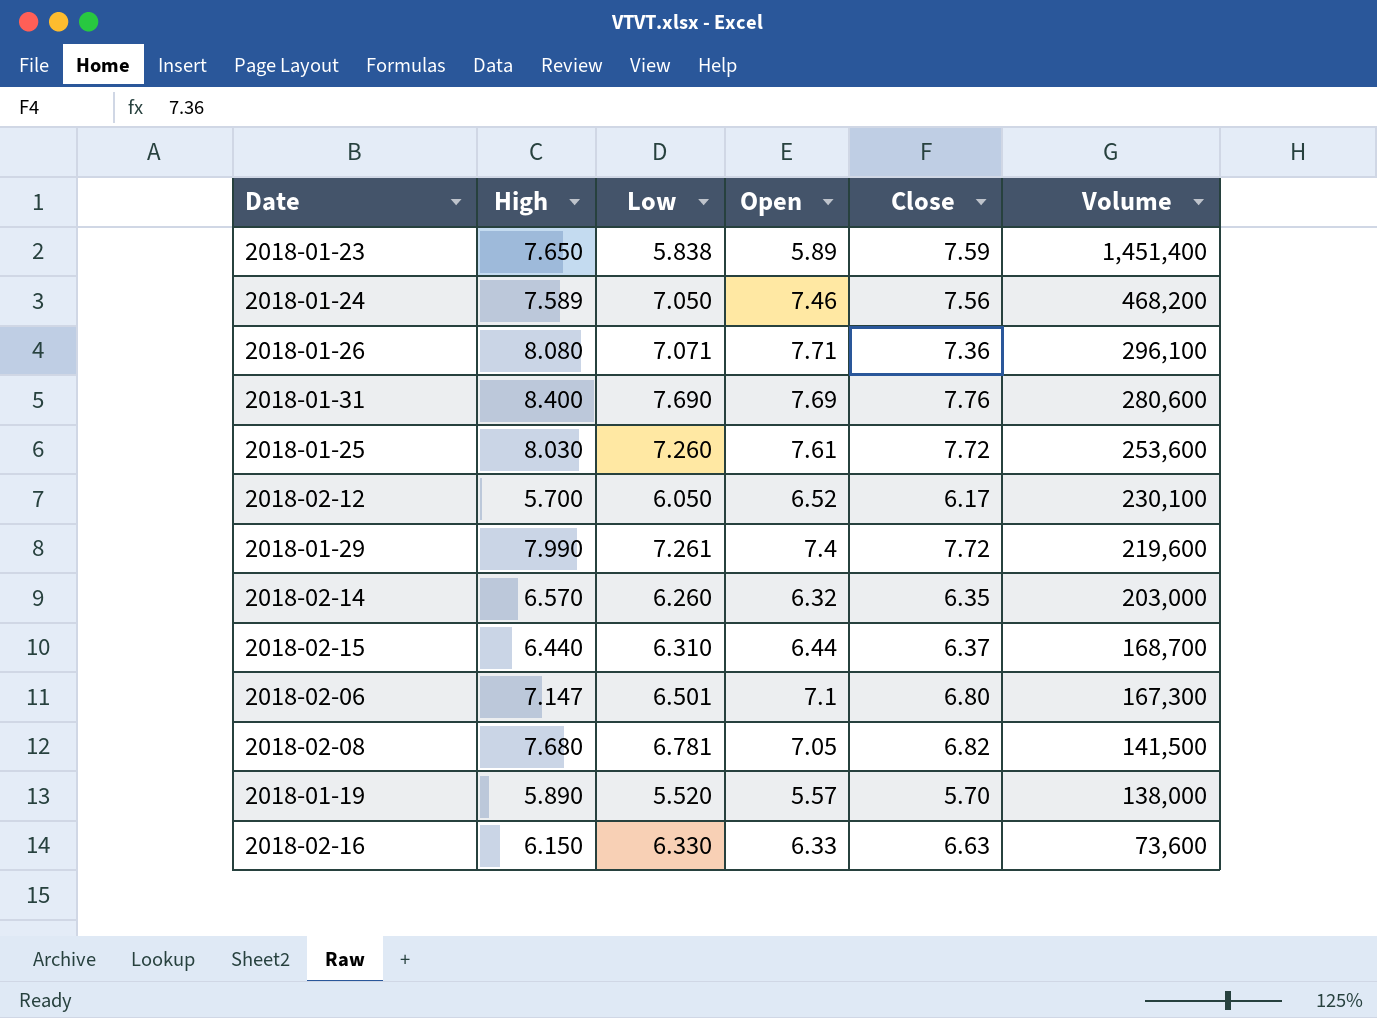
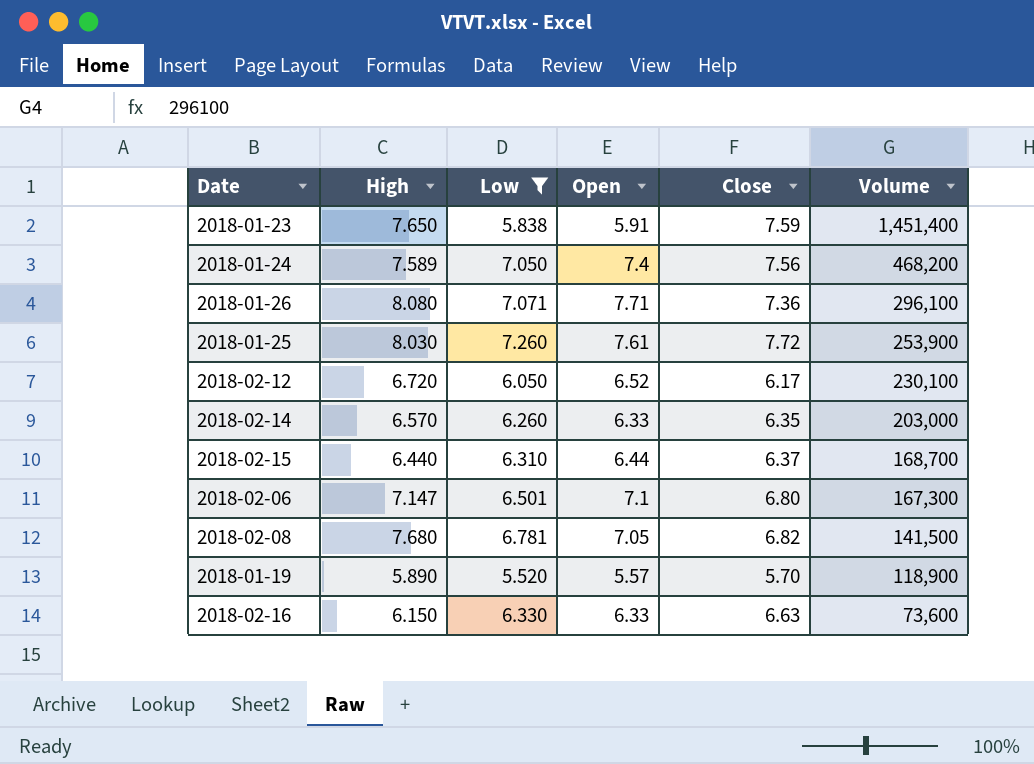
filter: none -> Low <= 7.260
2018-01-23 | Open: 5.89 -> 5.91
2018-01-24 | Open: 7.46 -> 7.4
2018-01-25 | Volume: 253,600 -> 253,900
2018-02-12 | High: 5.700 -> 6.720
2018-02-14 | Open: 6.32 -> 6.33
2018-01-19 | Volume: 138,000 -> 118,900

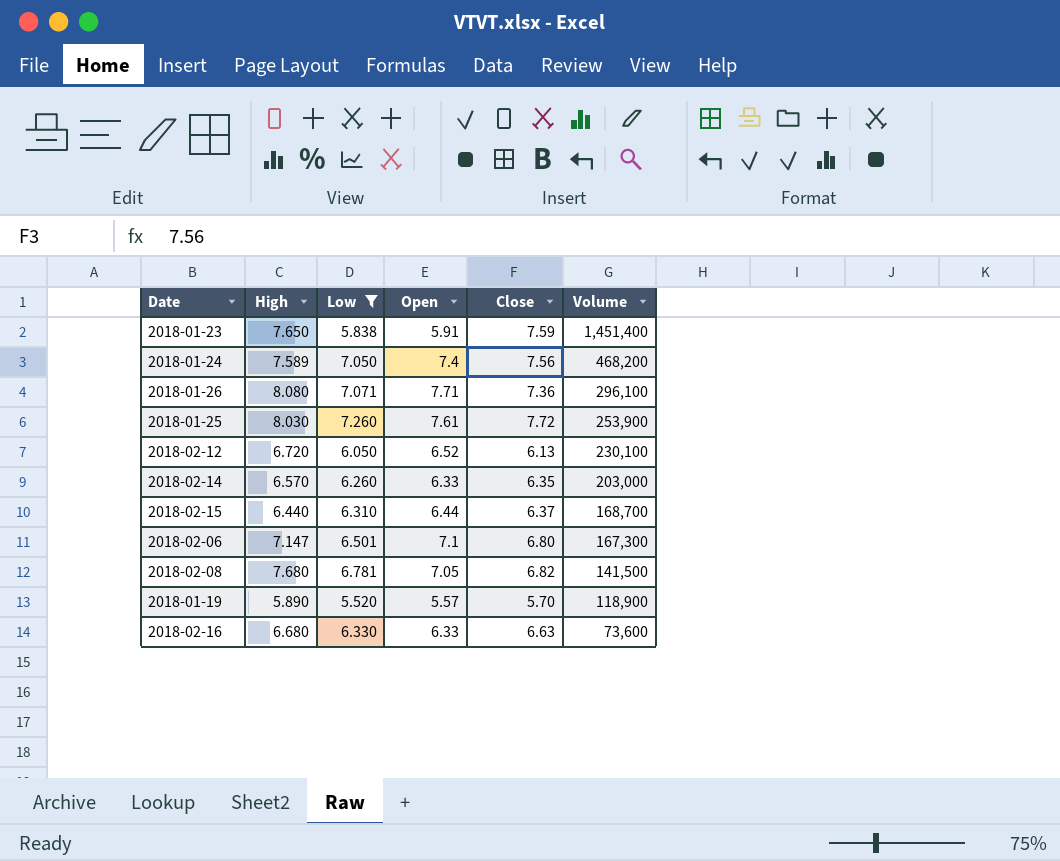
2018-02-12 | Close: 6.17 -> 6.13
2018-02-16 | High: 6.150 -> 6.680

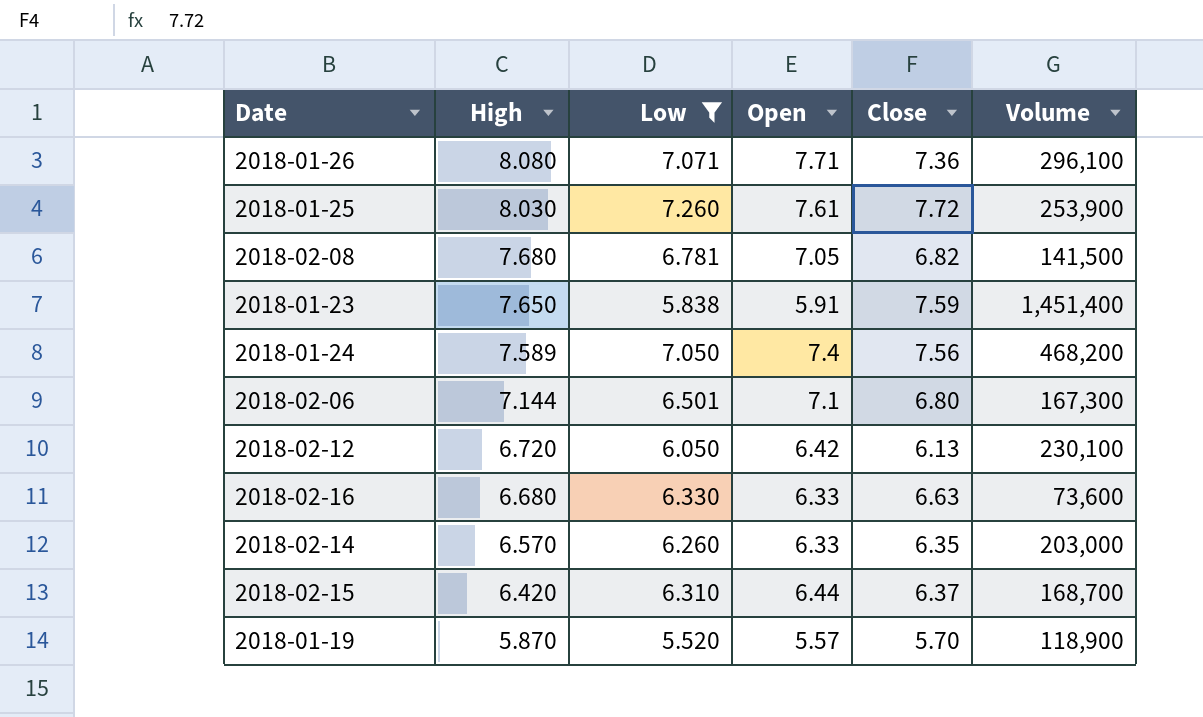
row order: Volume descending -> High descending
2018-02-06 | High: 7.147 -> 7.144
2018-02-12 | Open: 6.52 -> 6.42
2018-02-15 | High: 6.440 -> 6.420
2018-01-19 | High: 5.890 -> 5.870

